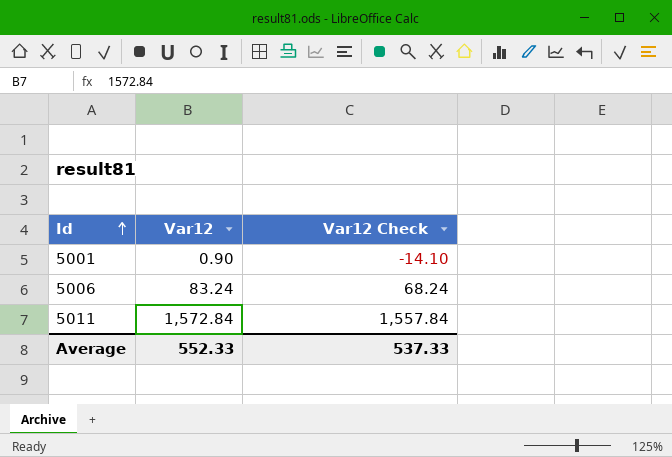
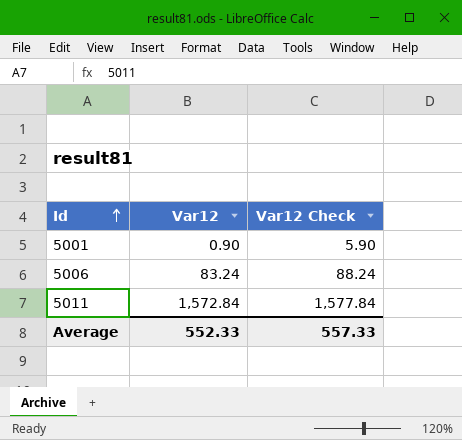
column Var12 Check | formula: [Var12] - 15 -> [Var12] + 5
Average | Var12 Check: 537.33 -> 557.33

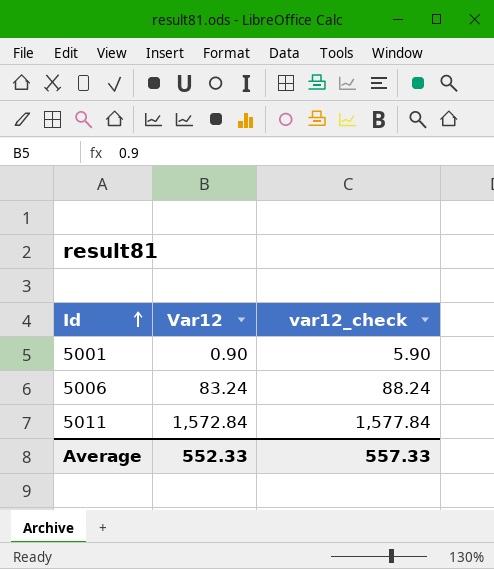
column name: Var12 Check -> var12_check

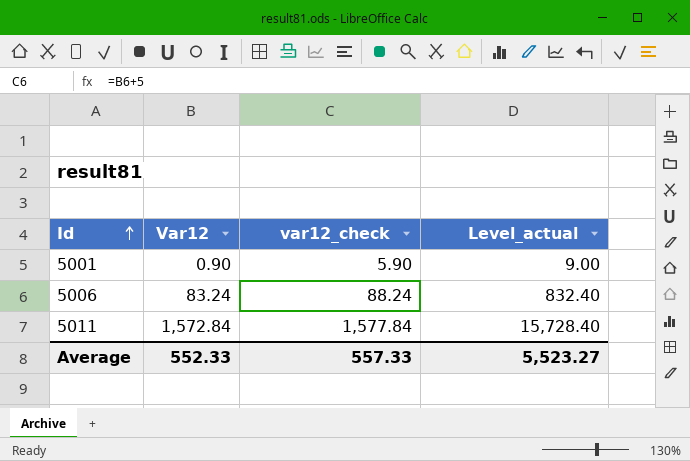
column Level_actual | formula: none -> [Var12] * 10

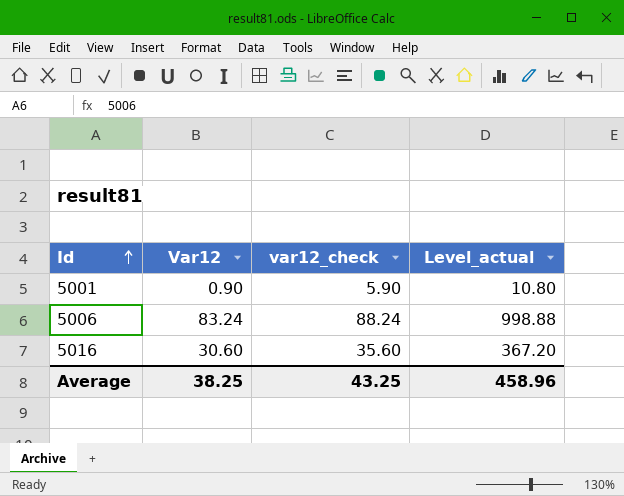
column Level_actual | formula: [Var12] * 10 -> [Var12] * 12
row 5011: 1,572.84 | 1,577.84 | 15,728.40 -> none
row 5016: none -> 30.60 | 35.60 | 367.20
Average | Var12: 552.33 -> 38.25
Average | var12_check: 557.33 -> 43.25
Average | Level_actual: 5,523.27 -> 458.96

